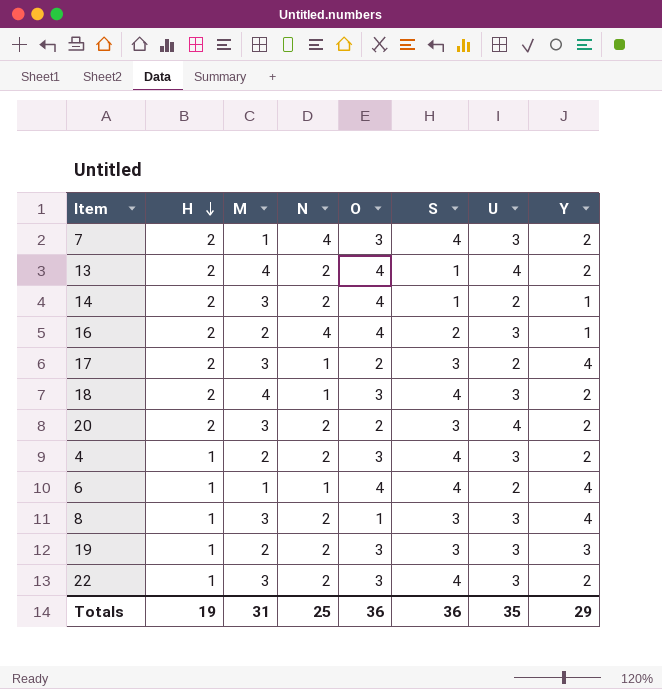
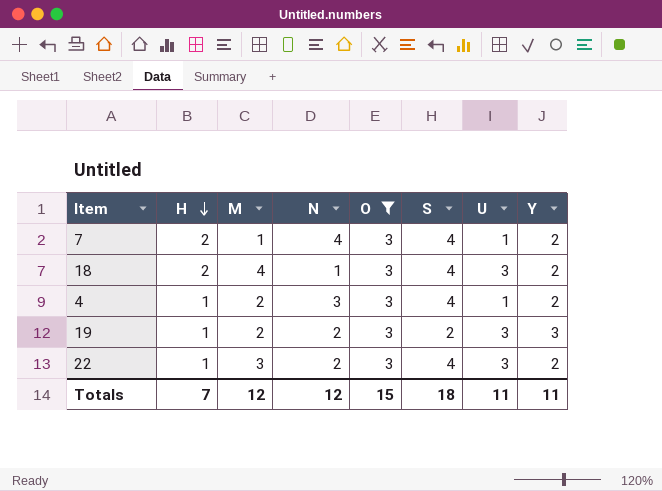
filter: none -> O = 3
7 | U: 3 -> 1
4 | N: 2 -> 3
4 | U: 3 -> 1
19 | S: 3 -> 2
Totals | H: 19 -> 7
Totals | M: 31 -> 12
Totals | N: 25 -> 12
Totals | O: 36 -> 15
Totals | S: 36 -> 18
Totals | U: 35 -> 11
Totals | Y: 29 -> 11

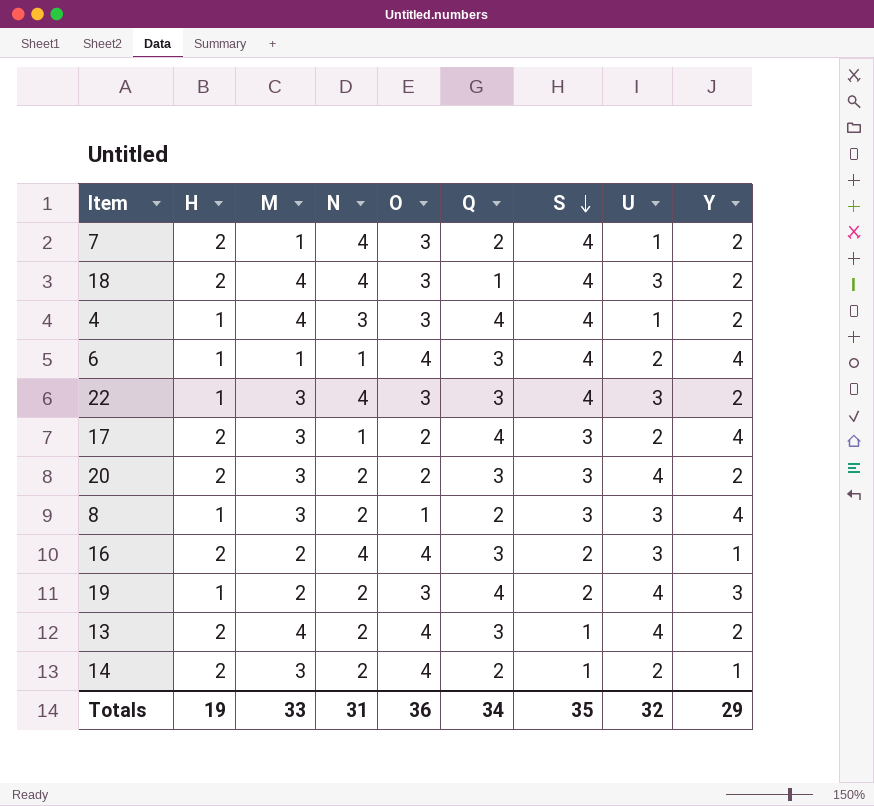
filter: O = 3 -> none
row order: H descending -> S descending
column Q | position: none -> 6
18 | N: 1 -> 4
4 | M: 2 -> 4
22 | N: 2 -> 4
19 | U: 3 -> 4
Totals | H: 7 -> 19
Totals | M: 12 -> 33
Totals | N: 12 -> 31
Totals | O: 15 -> 36
Totals | S: 18 -> 35
Totals | U: 11 -> 32
Totals | Y: 11 -> 29

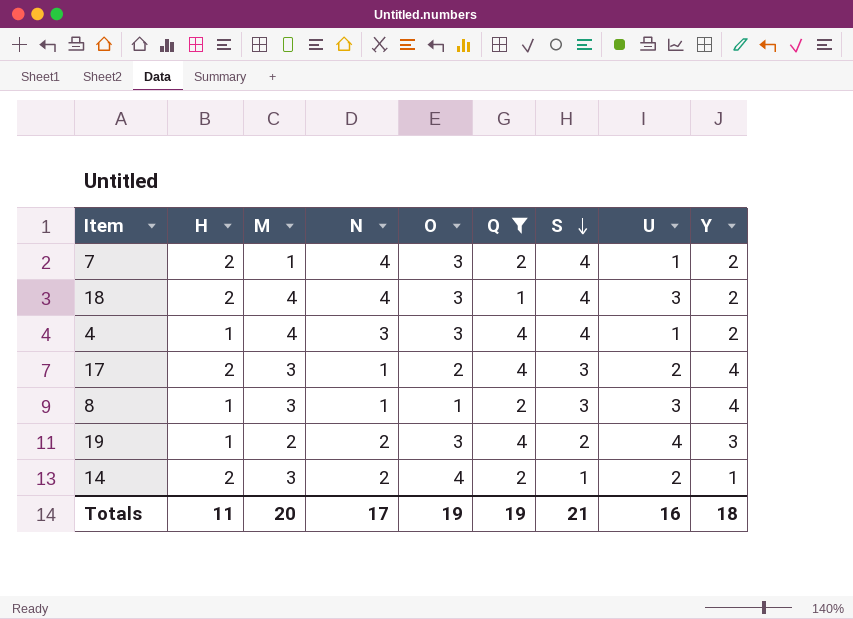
filter: none -> Q != 3
8 | N: 2 -> 1
Totals | H: 19 -> 11
Totals | M: 33 -> 20
Totals | N: 31 -> 17
Totals | O: 36 -> 19
Totals | Q: 34 -> 19
Totals | S: 35 -> 21
Totals | U: 32 -> 16
Totals | Y: 29 -> 18

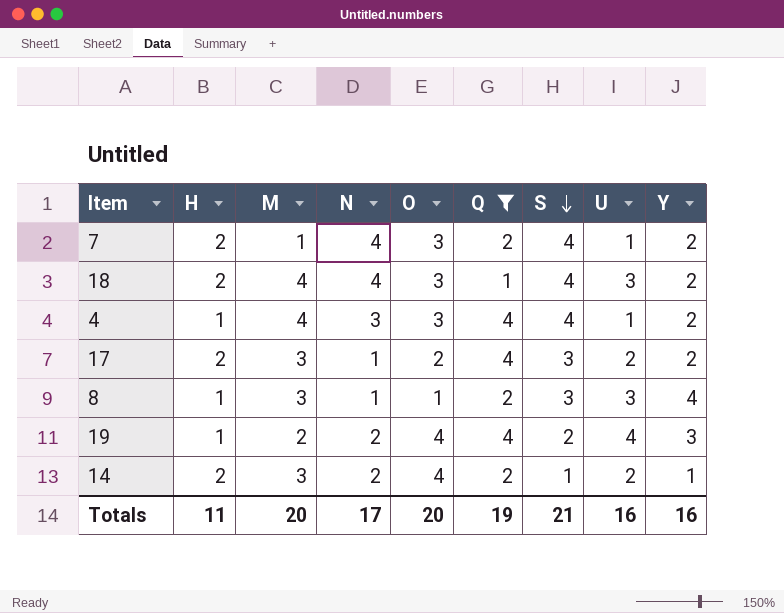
17 | Y: 4 -> 2
19 | O: 3 -> 4
Totals | O: 19 -> 20
Totals | Y: 18 -> 16

